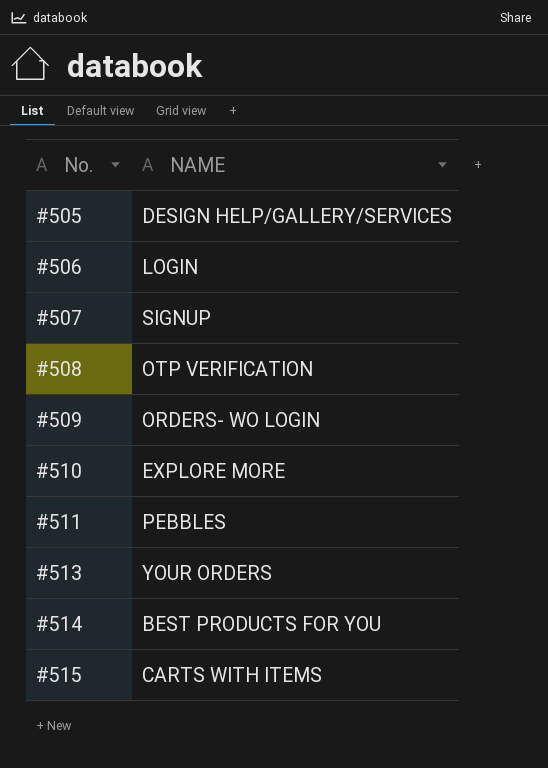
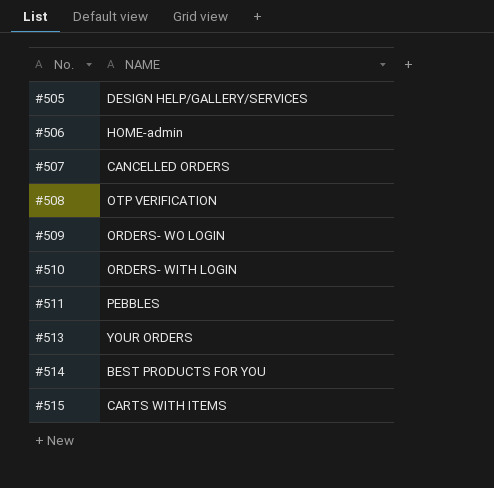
#506 | NAME: LOGIN -> HOME-admin
#507 | NAME: SIGNUP -> CANCELLED ORDERS
#510 | NAME: EXPLORE MORE -> ORDERS- WITH LOGIN

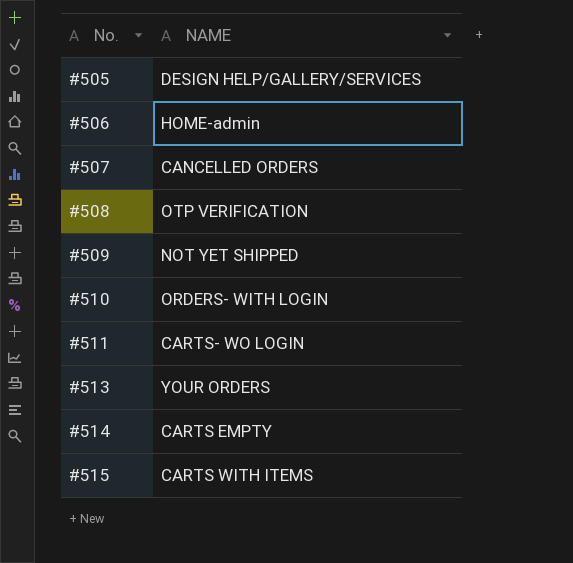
#509 | NAME: ORDERS- WO LOGIN -> NOT YET SHIPPED
#511 | NAME: PEBBLES -> CARTS- WO LOGIN
#514 | NAME: BEST PRODUCTS FOR YOU -> CARTS EMPTY

